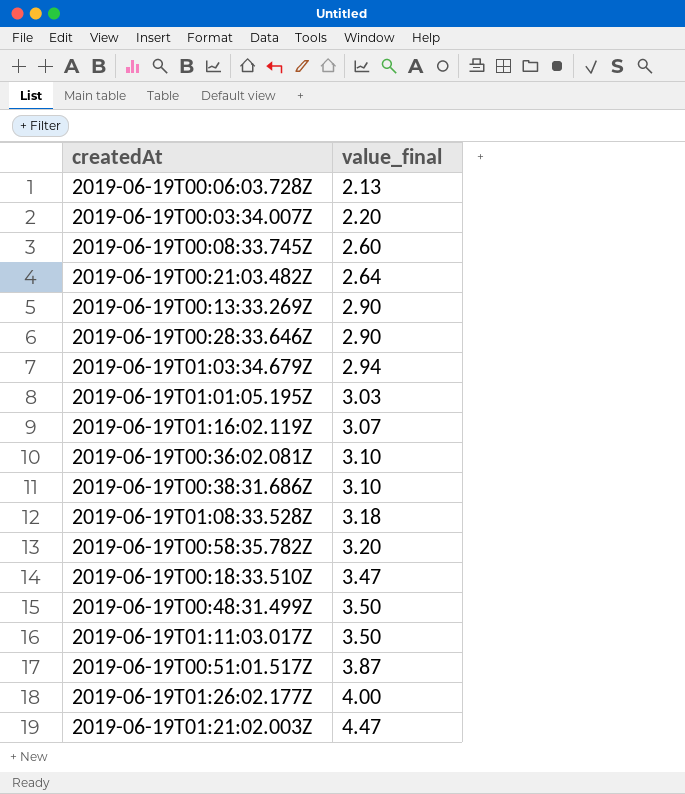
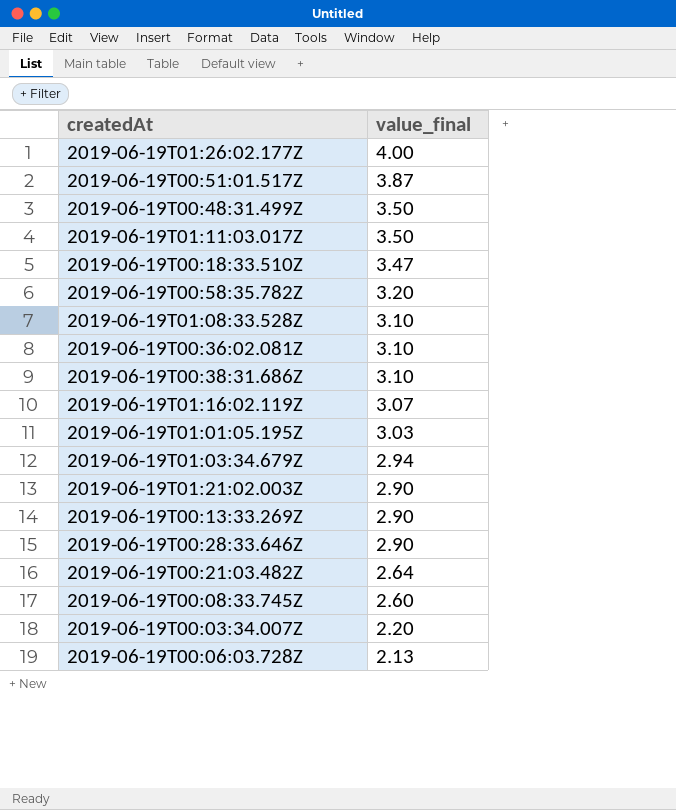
row order: value_final ascending -> value_final descending
2019-06-19T01:08:33.528Z | value_final: 3.18 -> 3.10
2019-06-19T01:21:02.003Z | value_final: 4.47 -> 2.90

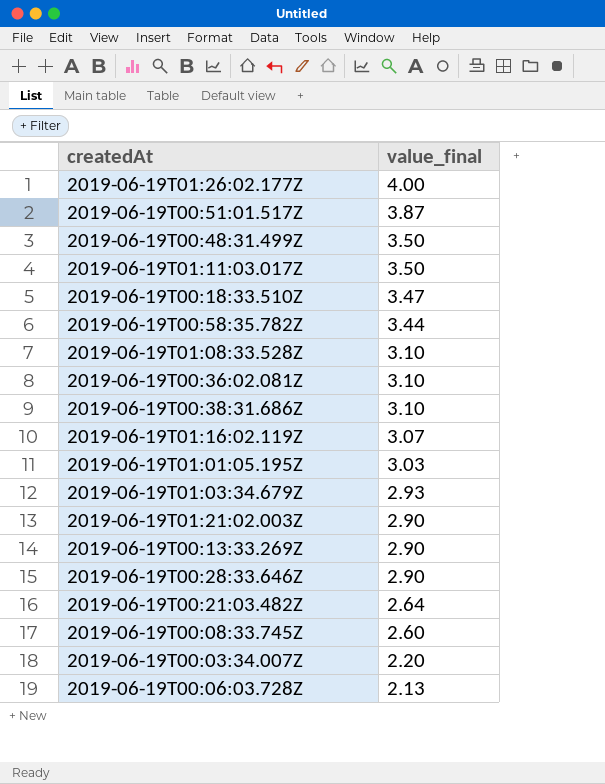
2019-06-19T00:58:35.782Z | value_final: 3.20 -> 3.44
2019-06-19T01:03:34.679Z | value_final: 2.94 -> 2.93

